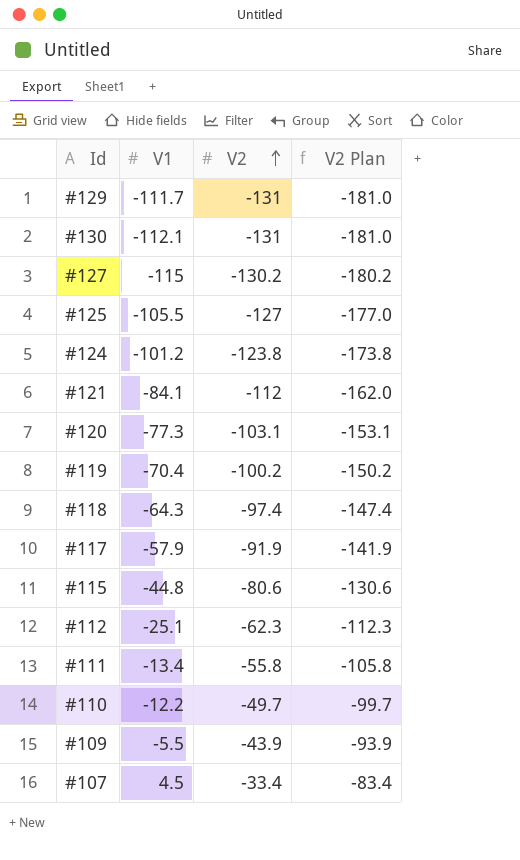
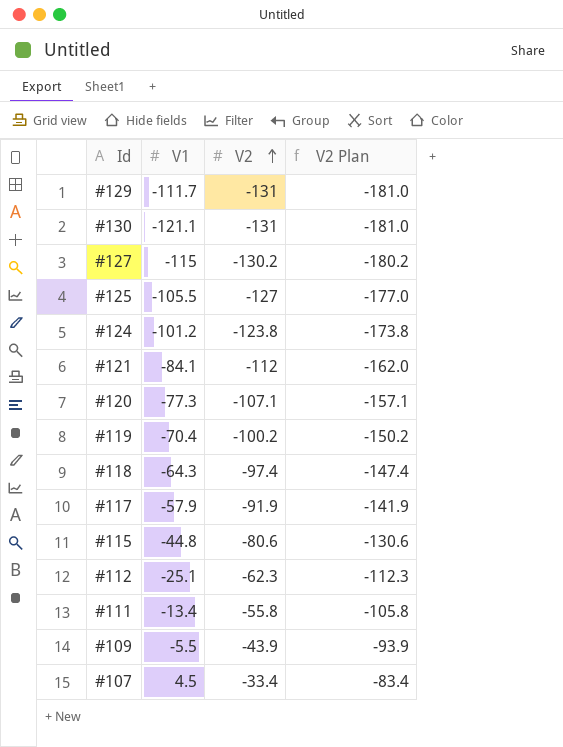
row #110: -12.2 | -49.7 | -99.7 -> none
#130 | V1: -112.1 -> -121.1
#120 | V2: -103.1 -> -107.1
#120 | V2 Plan: -153.1 -> -157.1

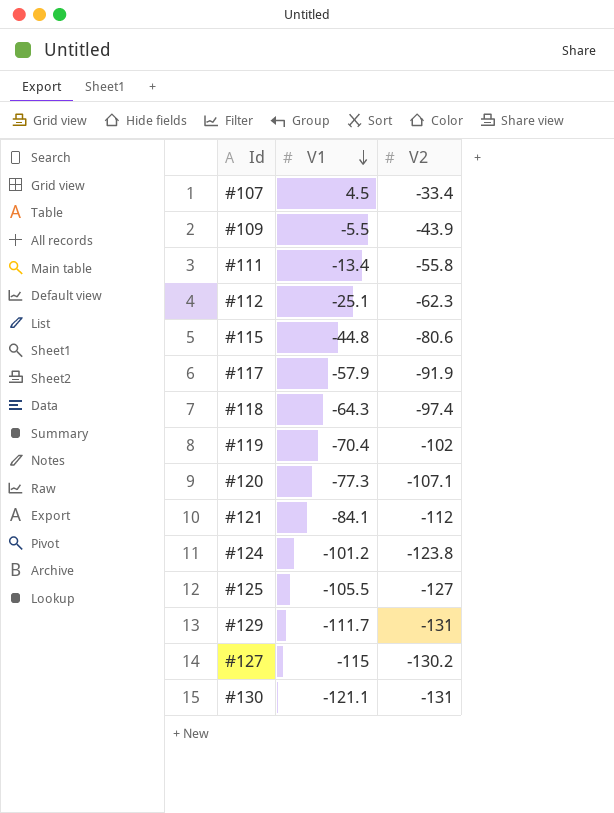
row order: V2 ascending -> V1 descending
column V2 Plan | formula: [V2] - 50 -> none
#119 | V2: -100.2 -> -102

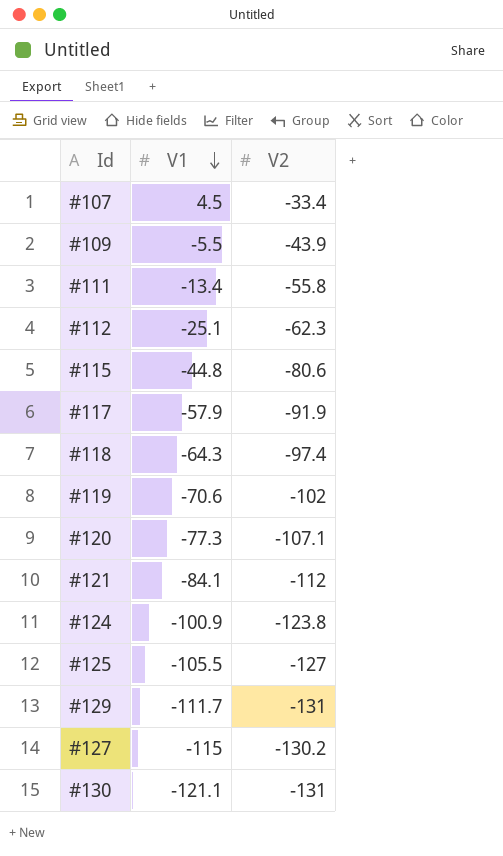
#119 | V1: -70.4 -> -70.6
#124 | V1: -101.2 -> -100.9

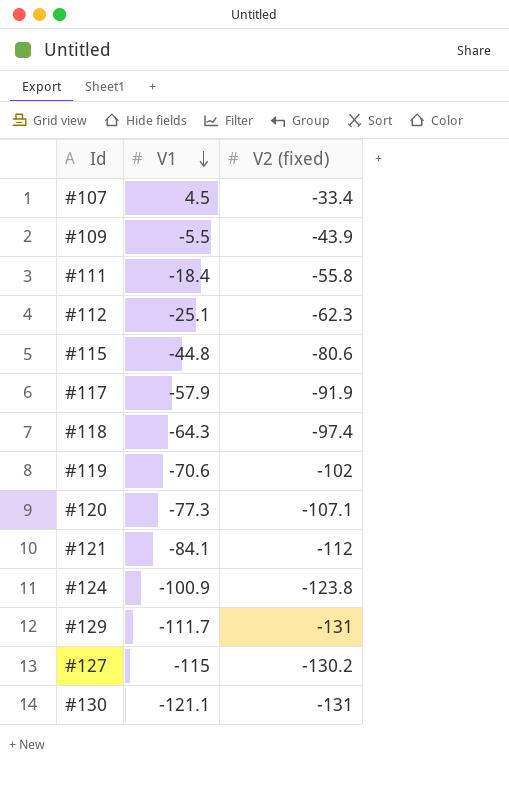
column name: V2 -> V2 (fixed)
row #125: -105.5 | -127 -> none
#111 | V1: -13.4 -> -18.4

